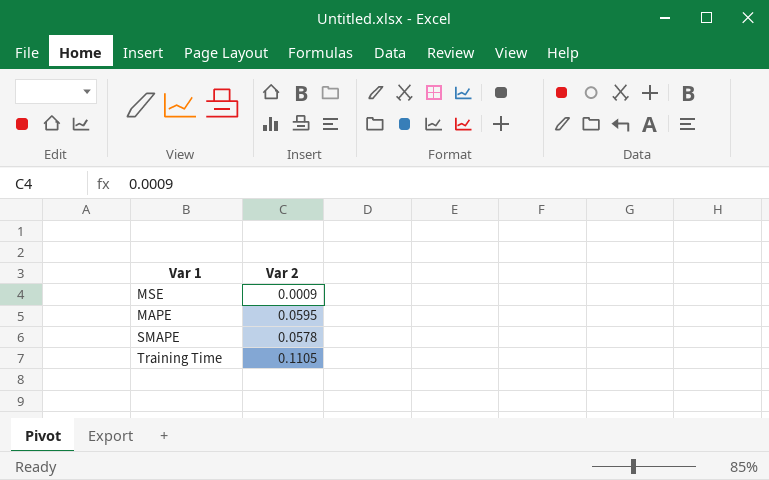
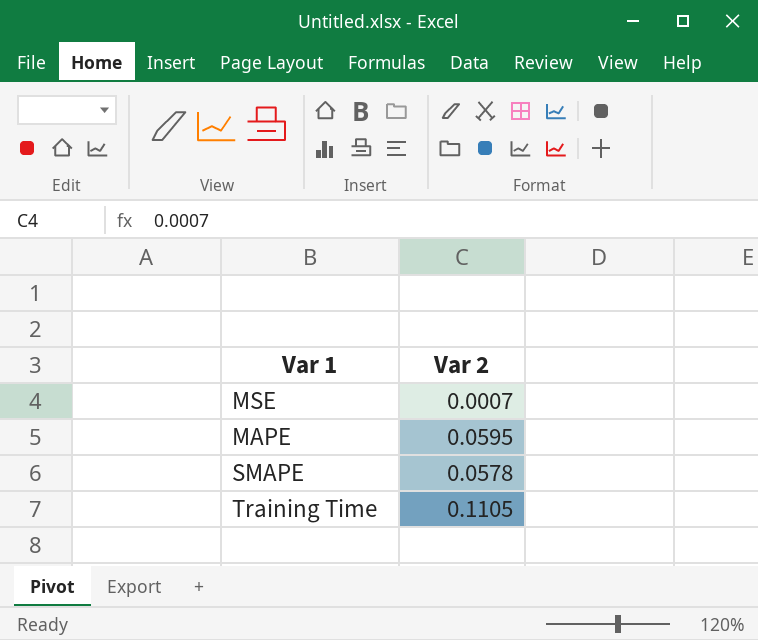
MSE | Var 2: 0.0009 -> 0.0007

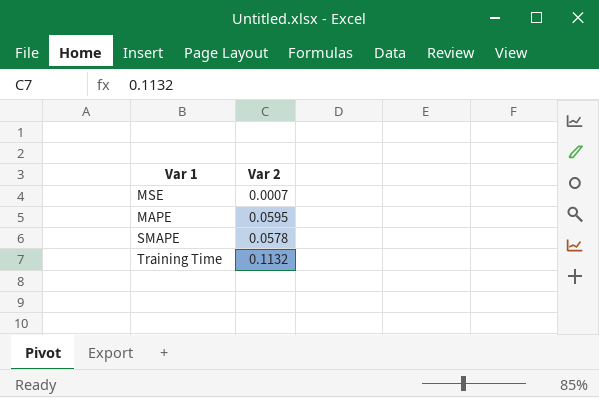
Training Time | Var 2: 0.1105 -> 0.1132

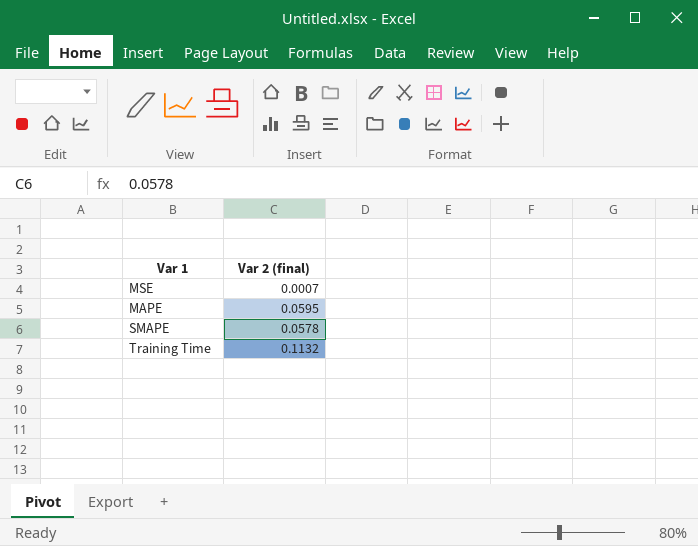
column name: Var 2 -> Var 2 (final)

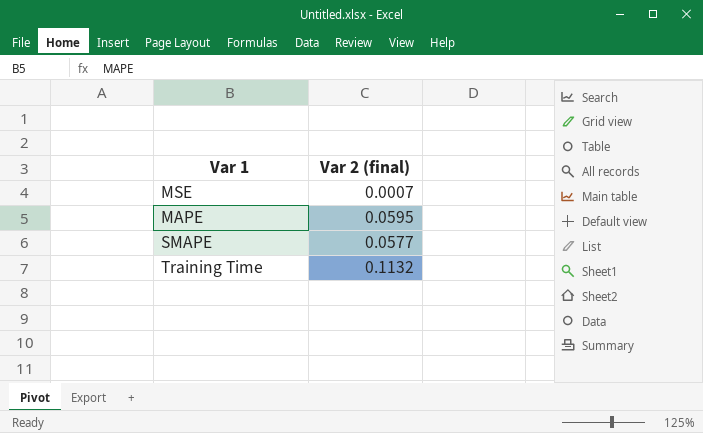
SMAPE | Var 2 (final): 0.0578 -> 0.0577

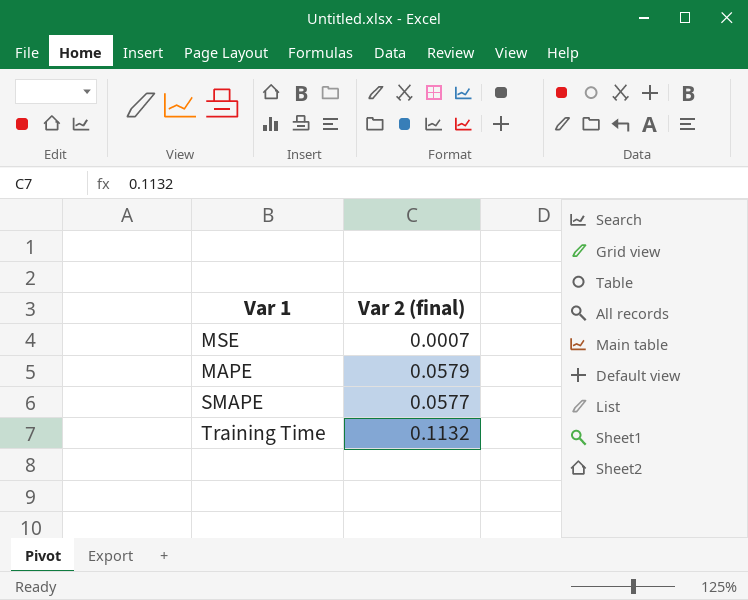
MAPE | Var 2 (final): 0.0595 -> 0.0579

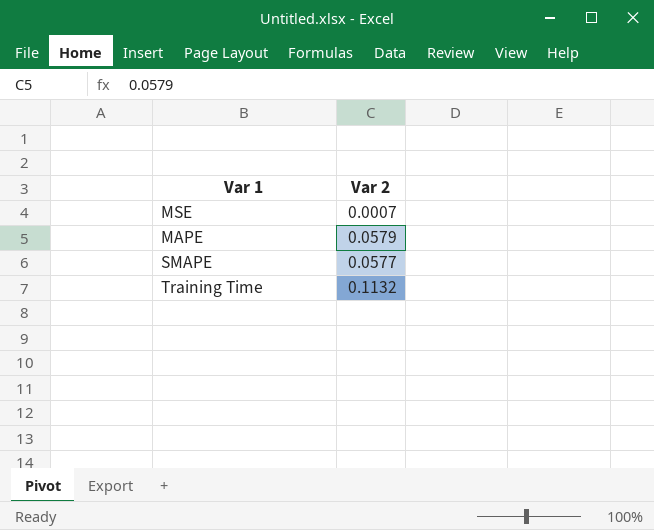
column name: Var 2 (final) -> Var 2

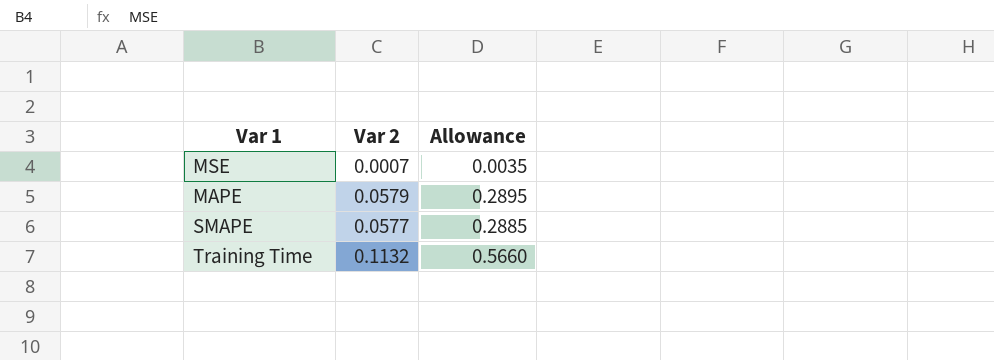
column Allowance | formula: none -> [Var 2] * 5

